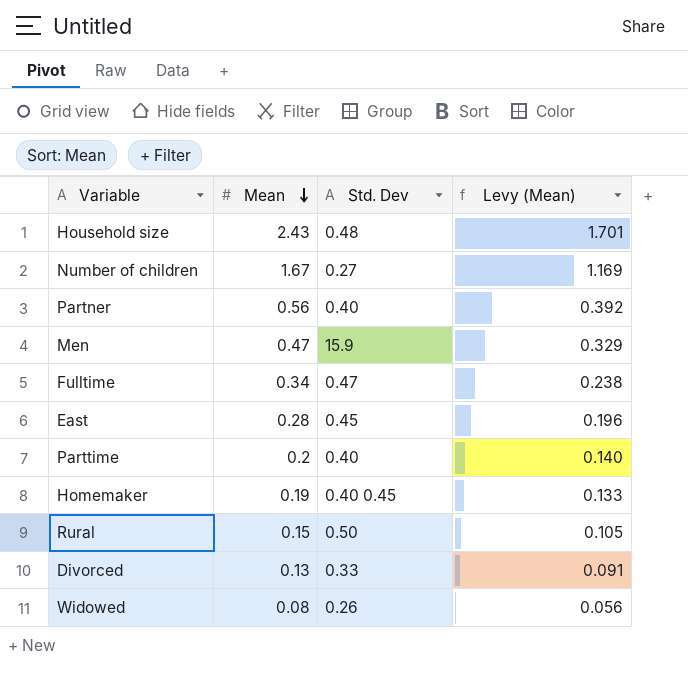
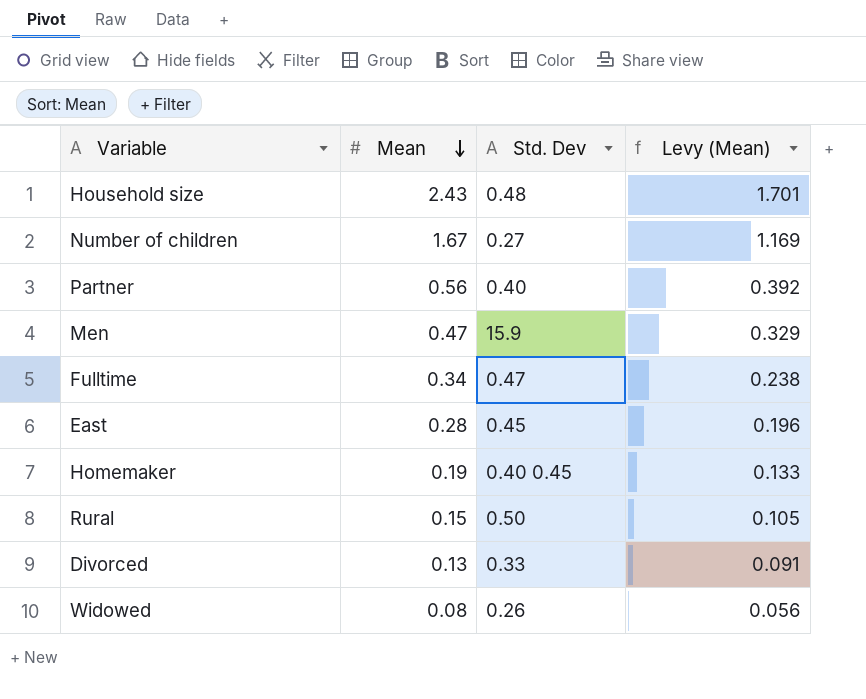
row Parttime: 0.2 | 0.40 | 0.140 -> none

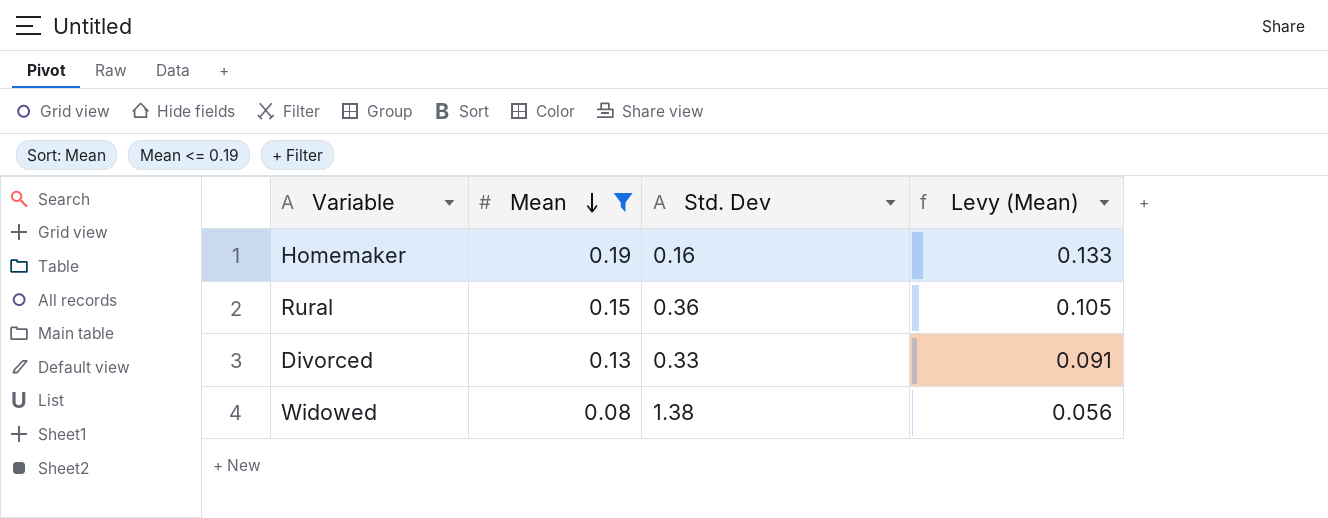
filter: none -> Mean <= 0.19
Homemaker | Std. Dev: 0.40 0.45 -> 0.16
Rural | Std. Dev: 0.50 -> 0.36
Widowed | Std. Dev: 0.26 -> 1.38

